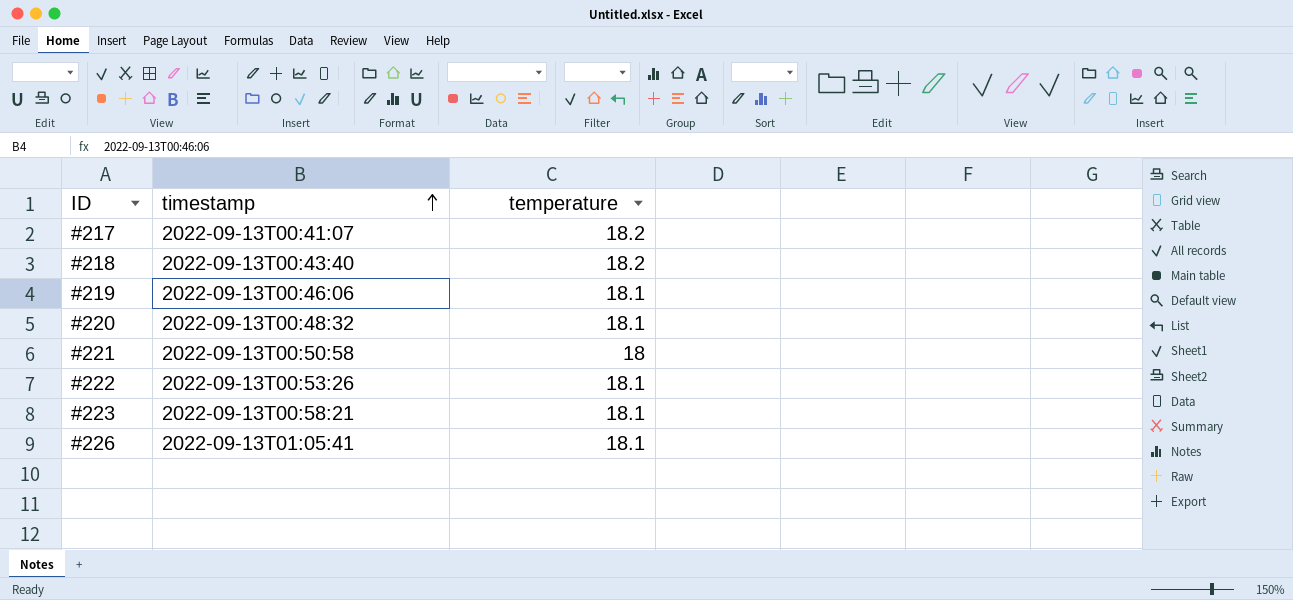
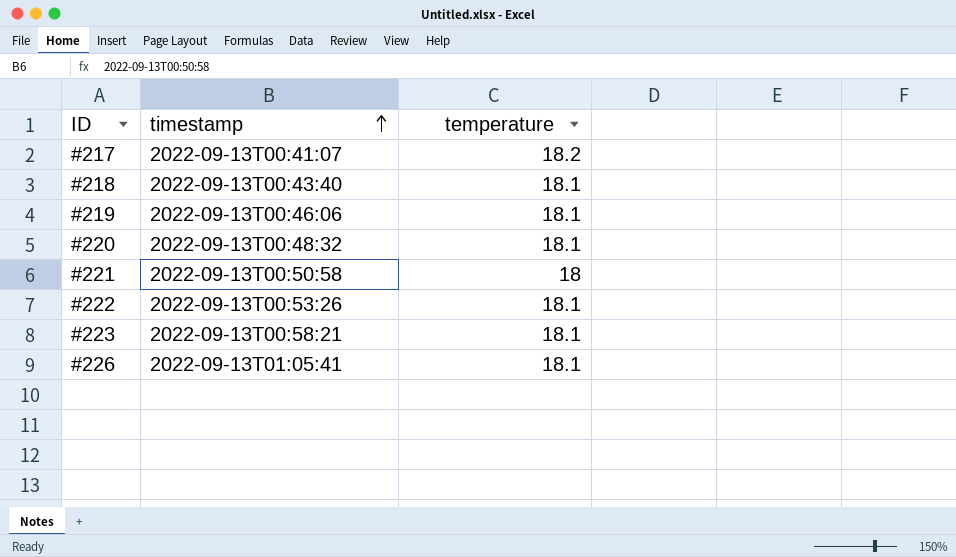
#218 | temperature: 18.2 -> 18.1

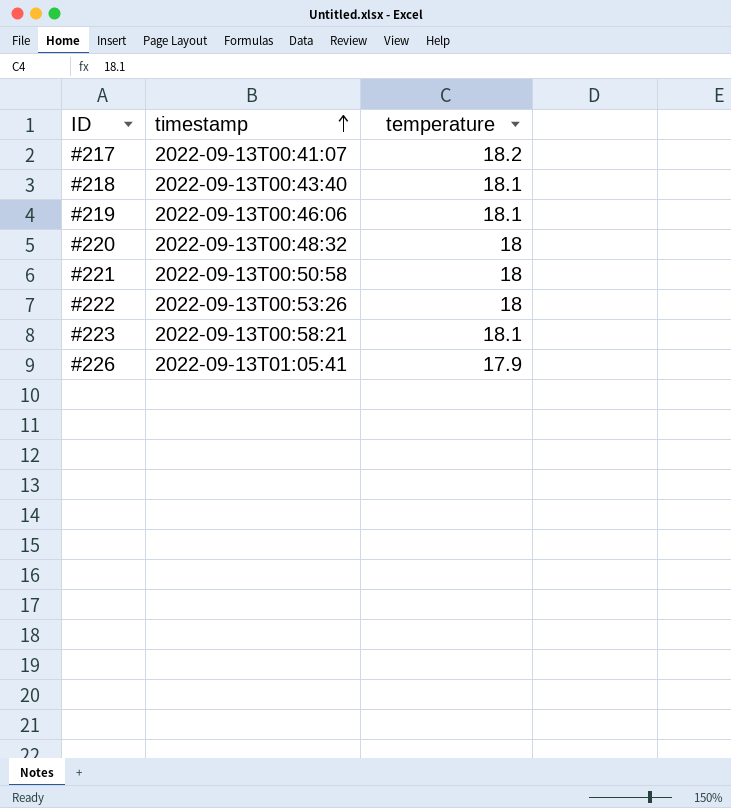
#220 | temperature: 18.1 -> 18
#222 | temperature: 18.1 -> 18
#226 | temperature: 18.1 -> 17.9

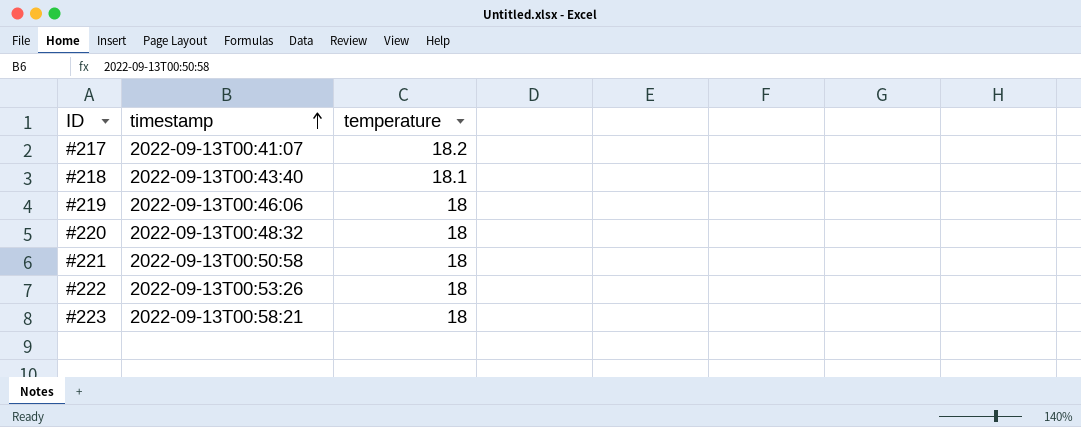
row #226: 2022-09-13T01:05:41 | 17.9 -> none
#219 | temperature: 18.1 -> 18
#223 | temperature: 18.1 -> 18

